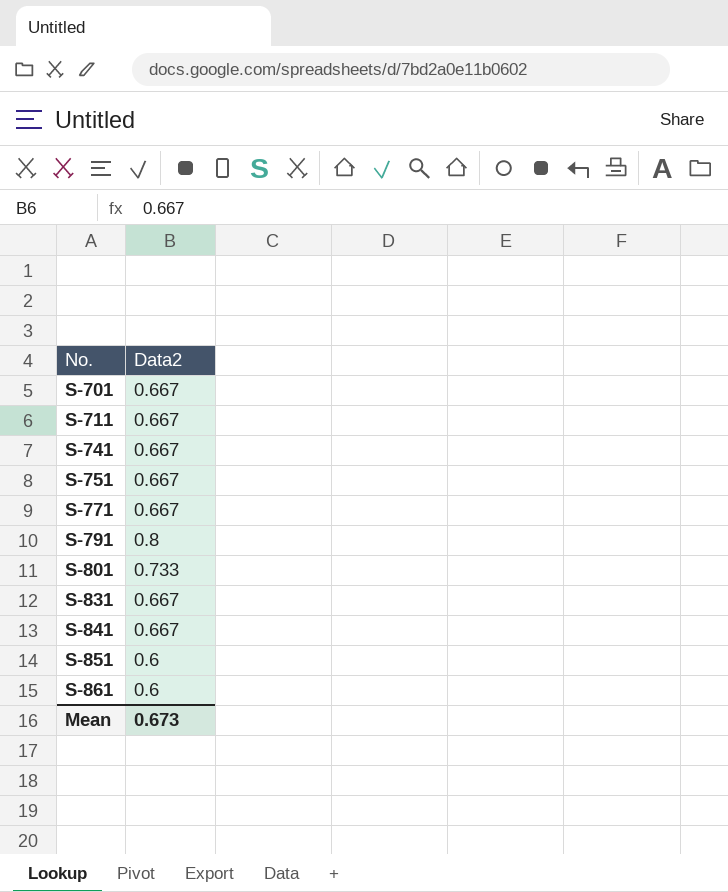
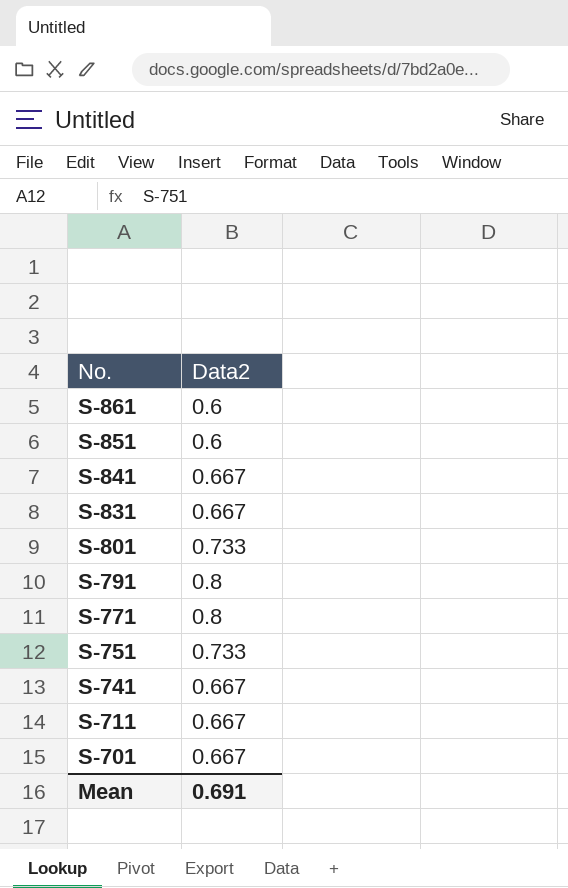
row order: No. ascending -> No. descending
S-771 | Data2: 0.667 -> 0.8
S-751 | Data2: 0.667 -> 0.733
Mean | Data2: 0.673 -> 0.691

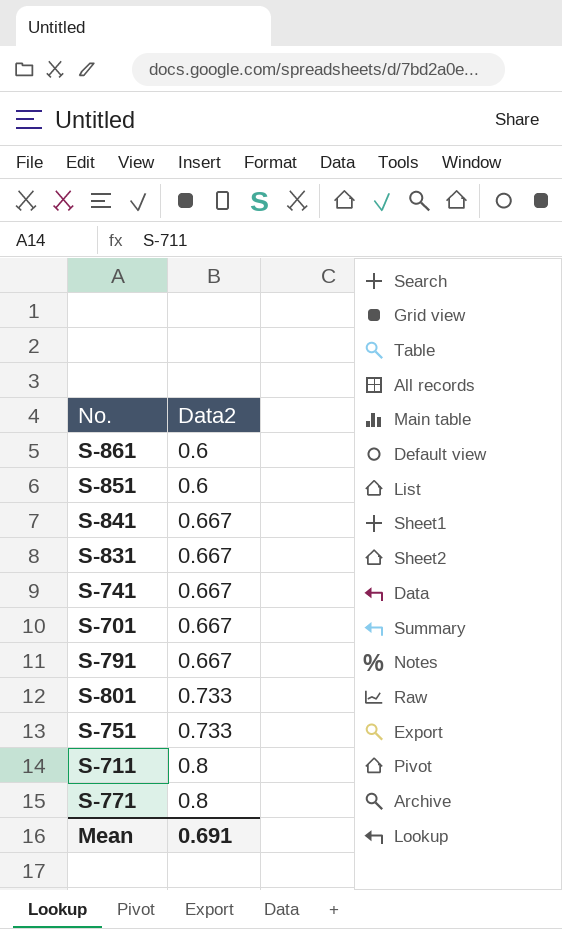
row order: No. descending -> Data2 ascending
S-791 | Data2: 0.8 -> 0.667
S-711 | Data2: 0.667 -> 0.8

